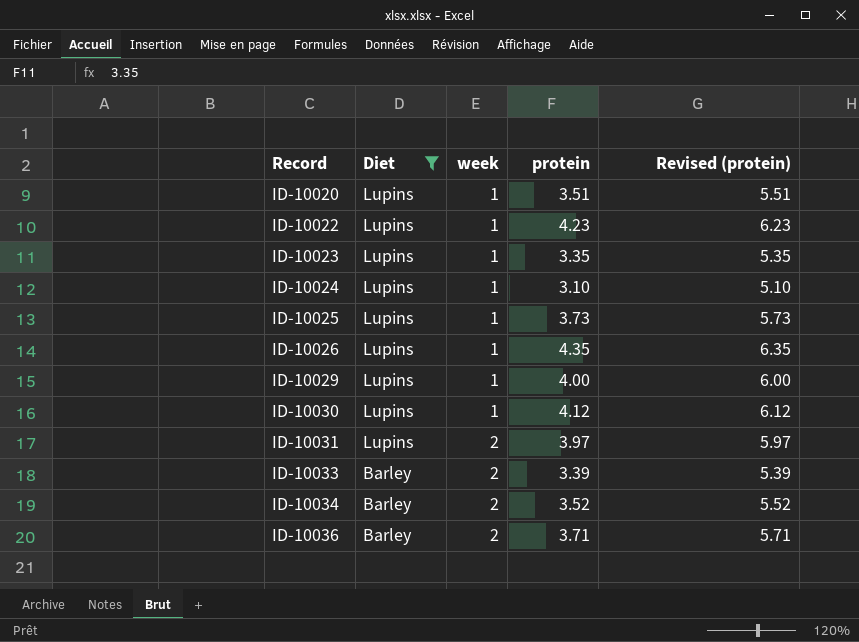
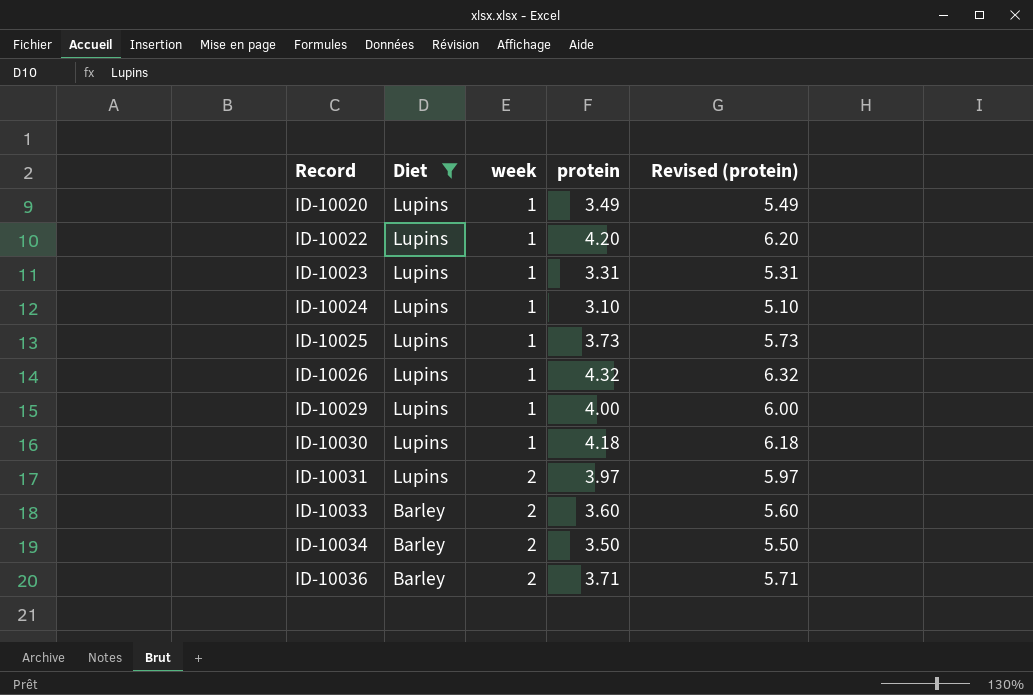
ID-10020 | protein: 3.51 -> 3.49
ID-10020 | Revised (protein): 5.51 -> 5.49
ID-10022 | protein: 4.23 -> 4.20
ID-10022 | Revised (protein): 6.23 -> 6.20
ID-10023 | protein: 3.35 -> 3.31
ID-10023 | Revised (protein): 5.35 -> 5.31
ID-10026 | protein: 4.35 -> 4.32
ID-10026 | Revised (protein): 6.35 -> 6.32
ID-10030 | protein: 4.12 -> 4.18
ID-10030 | Revised (protein): 6.12 -> 6.18
ID-10033 | protein: 3.39 -> 3.60
ID-10033 | Revised (protein): 5.39 -> 5.60
ID-10034 | protein: 3.52 -> 3.50
ID-10034 | Revised (protein): 5.52 -> 5.50

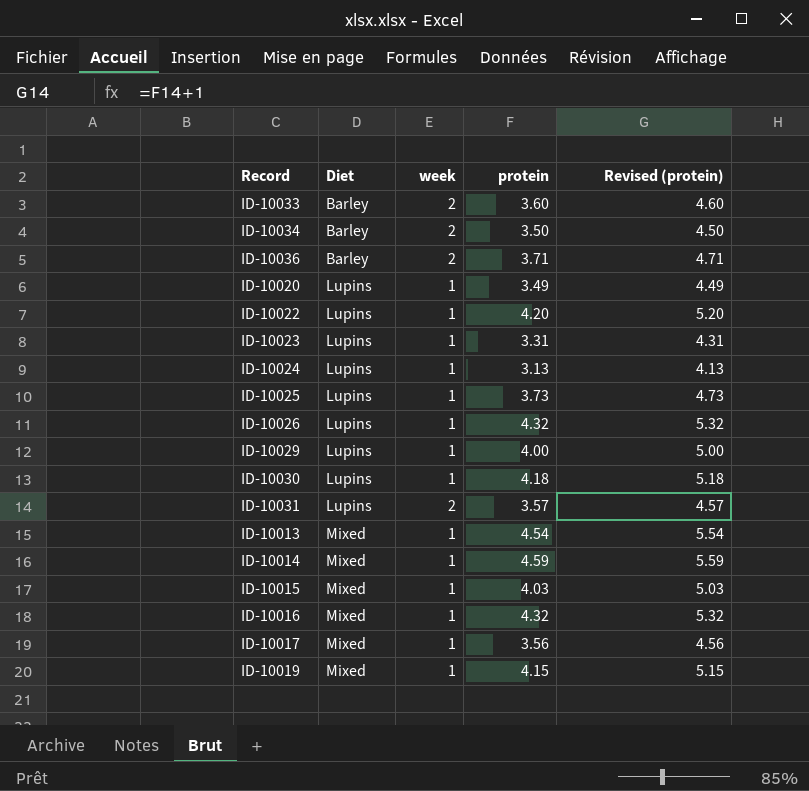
filter: Diet != Mixed -> none
row order: Record ascending -> Diet ascending
column Revised (protein) | formula: [protein] + 2 -> [protein] + 1
ID-10024 | protein: 3.10 -> 3.13
ID-10031 | protein: 3.97 -> 3.57

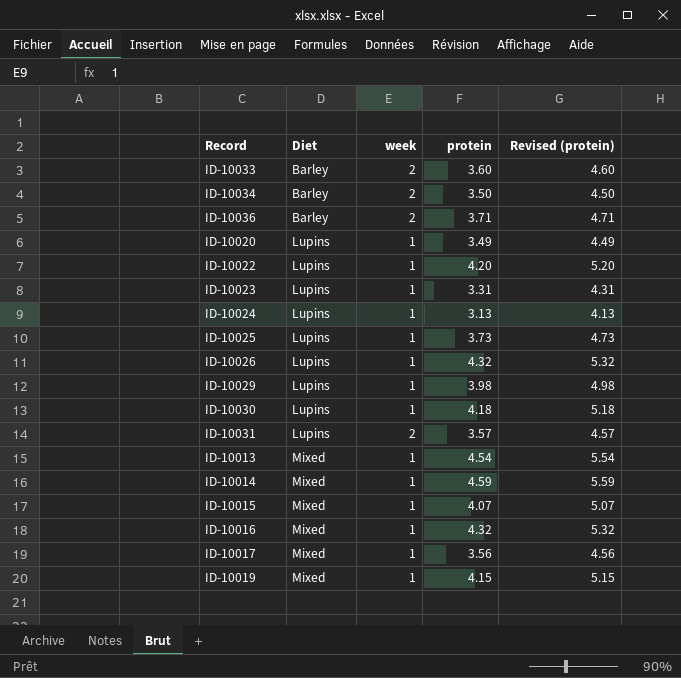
ID-10029 | protein: 4.00 -> 3.98
ID-10029 | Revised (protein): 5.00 -> 4.98
ID-10015 | protein: 4.03 -> 4.07
ID-10015 | Revised (protein): 5.03 -> 5.07

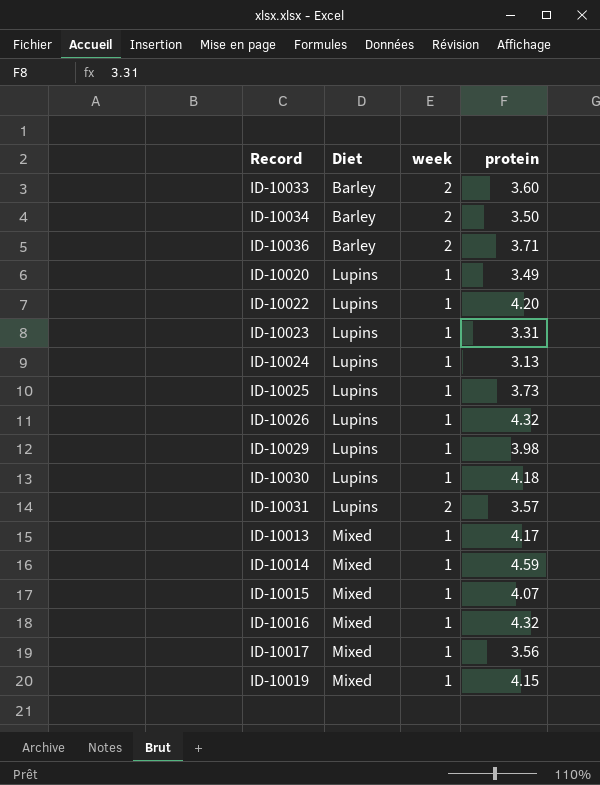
column Revised (protein) | formula: [protein] + 1 -> none
ID-10013 | protein: 4.54 -> 4.17

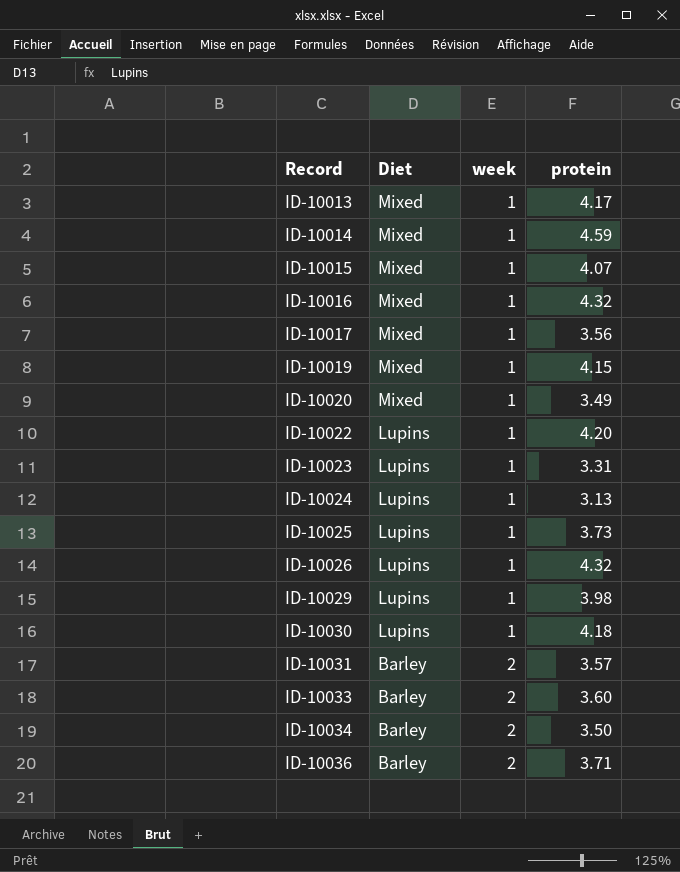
row order: Diet ascending -> Record ascending
ID-10020 | Diet: Lupins -> Mixed
ID-10031 | Diet: Lupins -> Barley

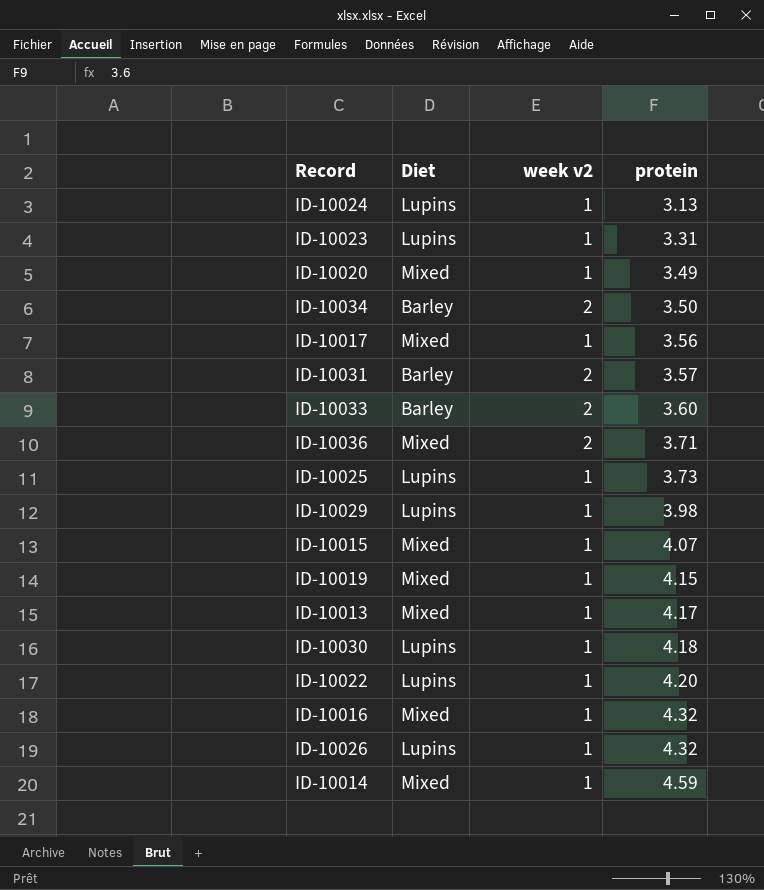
row order: Record ascending -> protein ascending
column name: week -> week v2
ID-10036 | Diet: Barley -> Mixed

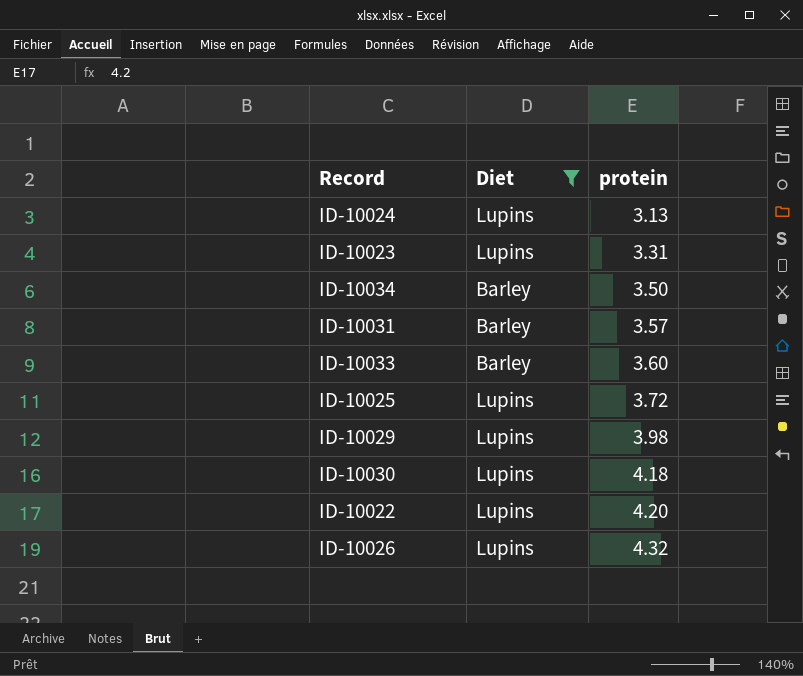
filter: none -> Diet != Mixed
column week v2 | position: 3 -> none
ID-10025 | protein: 3.73 -> 3.72

